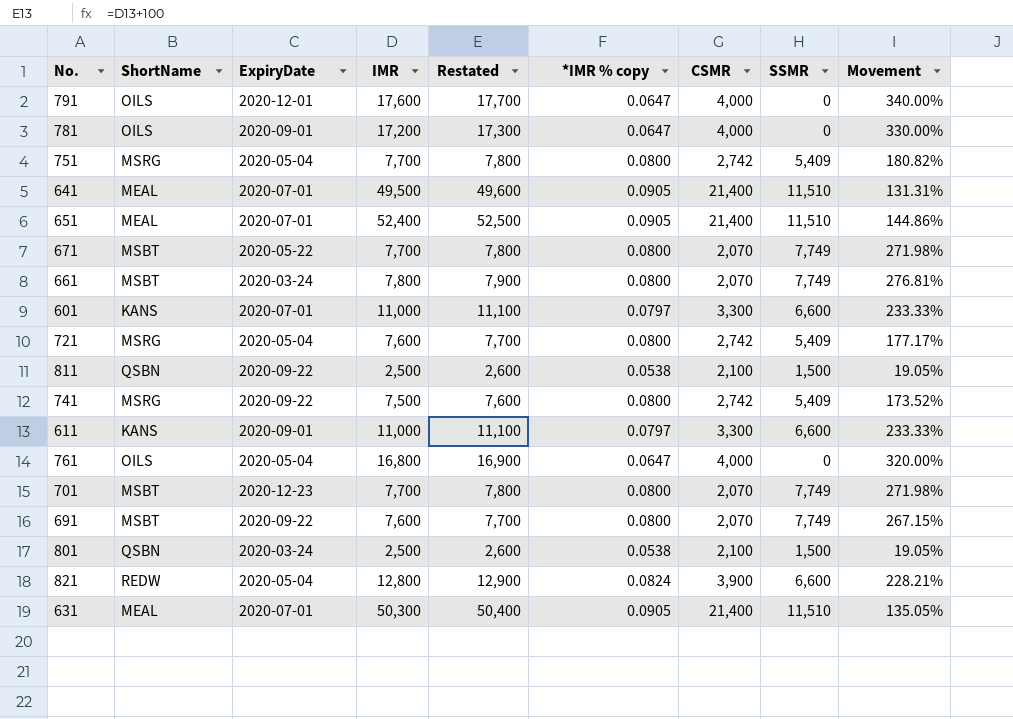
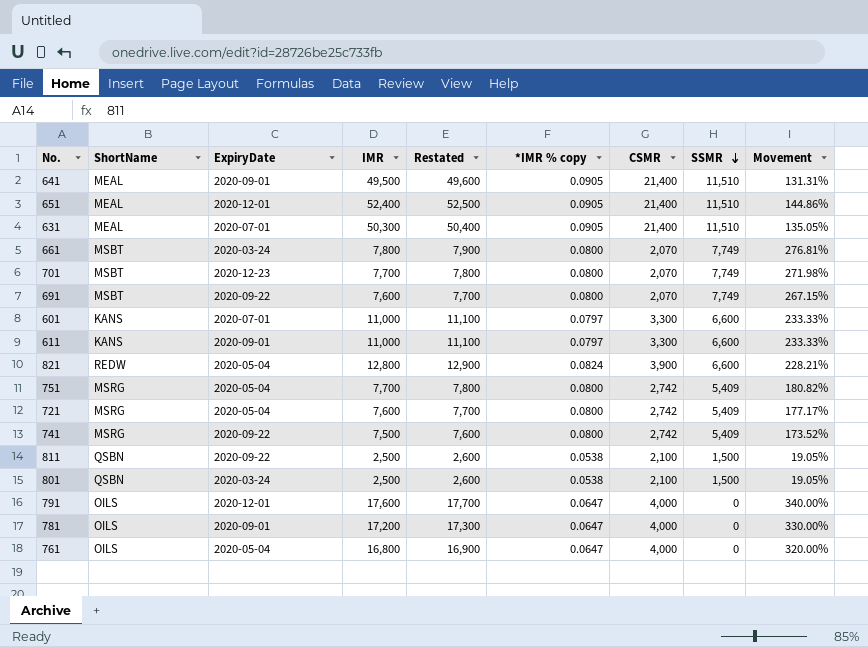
row order: none -> SSMR descending
row 671: MSBT | 2020-05-22 | 7,700 | 7,800 | 0.0800 | 2,070 | 7,749 | 271.98% -> none
641 | ExpiryDate: 2020-07-01 -> 2020-09-01
651 | ExpiryDate: 2020-07-01 -> 2020-12-01

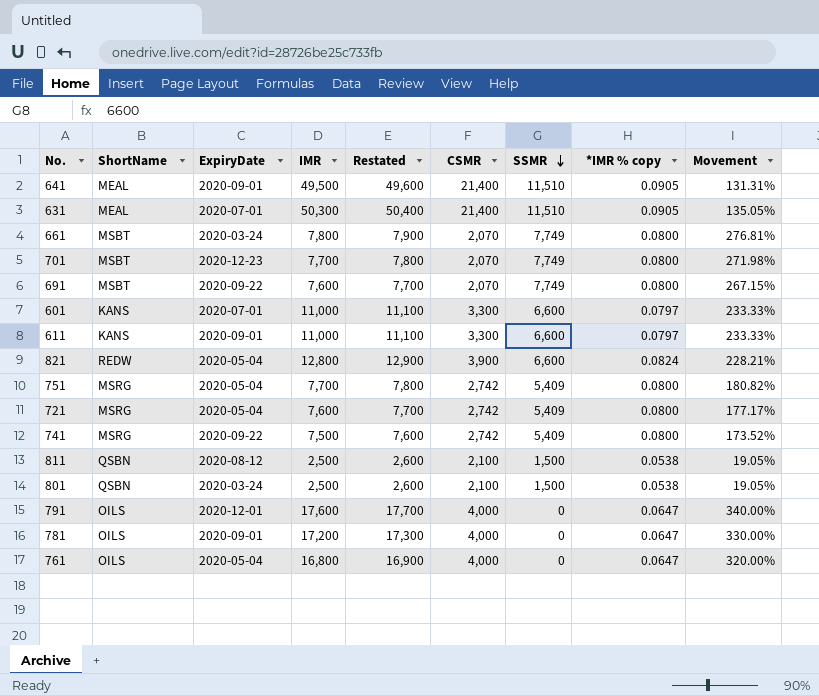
column *IMR % copy | position: 6 -> 8
row 651: MEAL | 2020-12-01 | 52,400 | 52,500 | 0.0905 | 21,400 | 11,510 | 144.86% -> none
811 | ExpiryDate: 2020-09-22 -> 2020-08-12

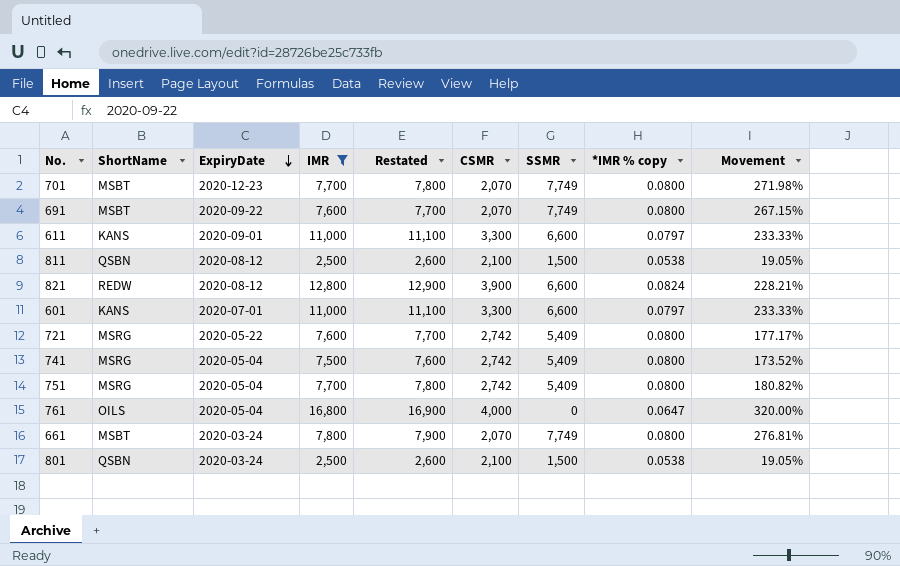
filter: none -> IMR <= 16,800
row order: SSMR descending -> ExpiryDate descending
821 | ExpiryDate: 2020-05-04 -> 2020-08-12
721 | ExpiryDate: 2020-05-04 -> 2020-05-22
741 | ExpiryDate: 2020-09-22 -> 2020-05-04

